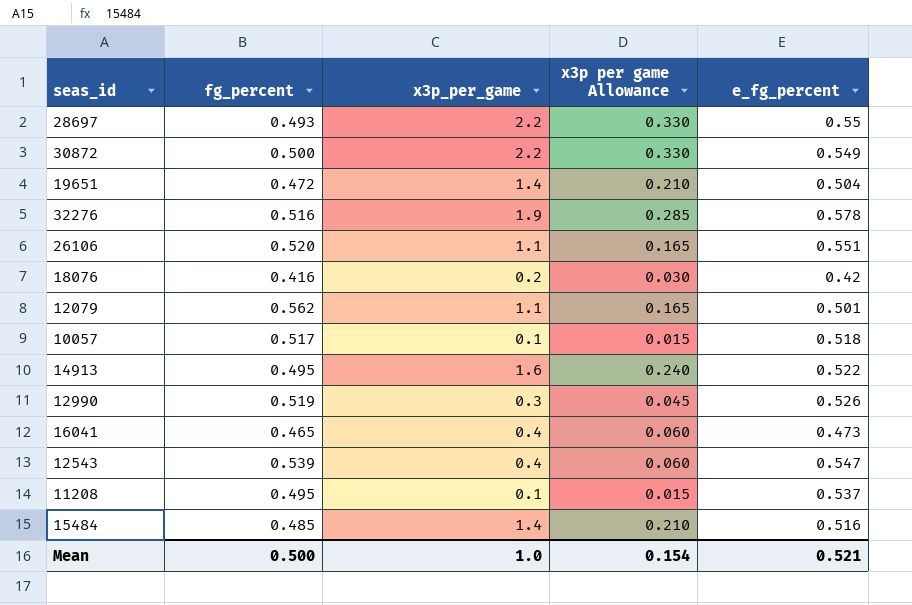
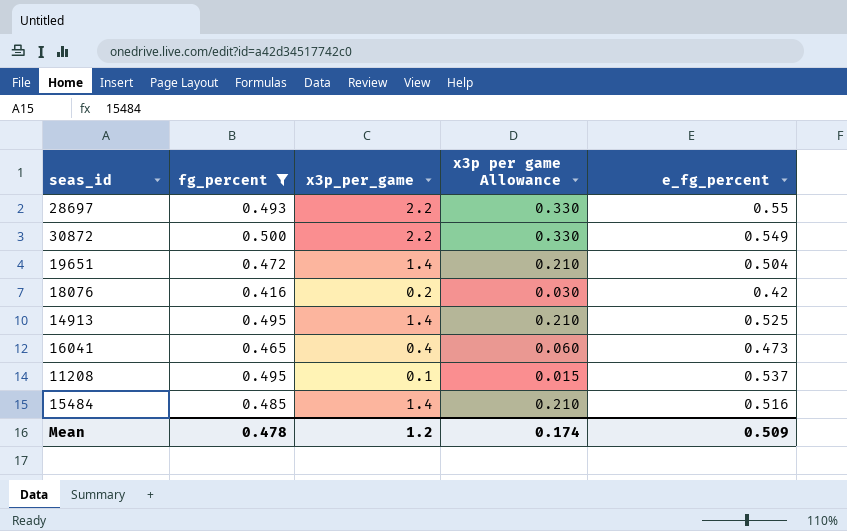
filter: none -> fg_percent <= 0.500
14913 | x3p_per_game: 1.6 -> 1.4
14913 | x3p per game Allowance: 0.240 -> 0.210
14913 | e_fg_percent: 0.522 -> 0.525
Mean | fg_percent: 0.500 -> 0.478
Mean | x3p_per_game: 1.0 -> 1.2
Mean | x3p per game Allowance: 0.154 -> 0.174
Mean | e_fg_percent: 0.521 -> 0.509

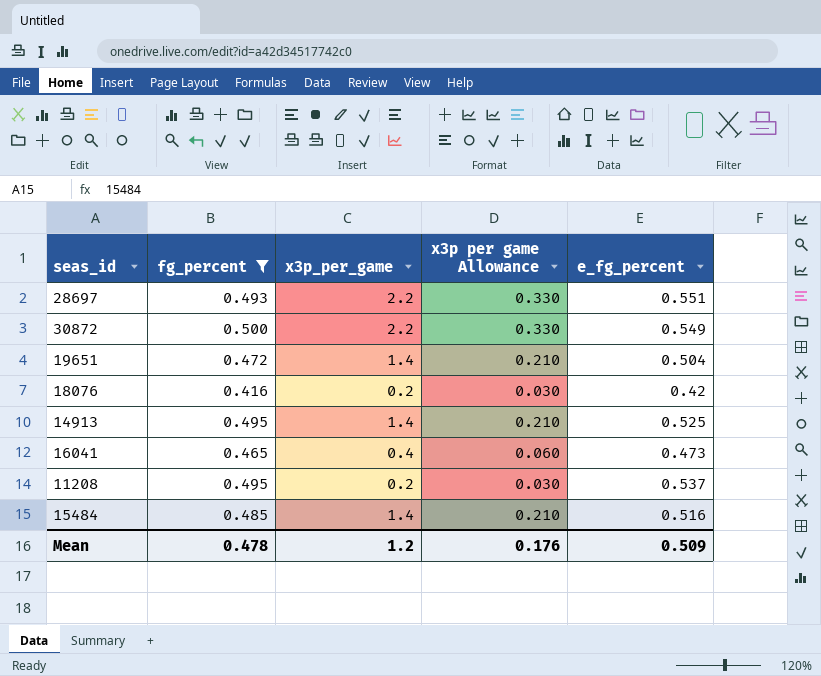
28697 | e_fg_percent: 0.55 -> 0.551
11208 | x3p_per_game: 0.1 -> 0.2
11208 | x3p per game Allowance: 0.015 -> 0.030
Mean | x3p per game Allowance: 0.174 -> 0.176

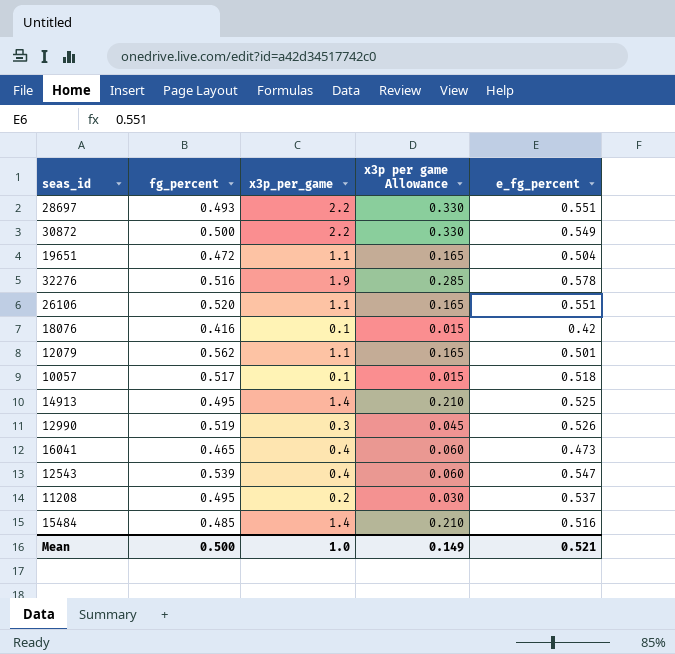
filter: fg_percent <= 0.500 -> none
19651 | x3p_per_game: 1.4 -> 1.1
19651 | x3p per game Allowance: 0.210 -> 0.165
18076 | x3p_per_game: 0.2 -> 0.1
18076 | x3p per game Allowance: 0.030 -> 0.015
Mean | fg_percent: 0.478 -> 0.500
Mean | x3p_per_game: 1.2 -> 1.0
Mean | x3p per game Allowance: 0.176 -> 0.149
Mean | e_fg_percent: 0.509 -> 0.521

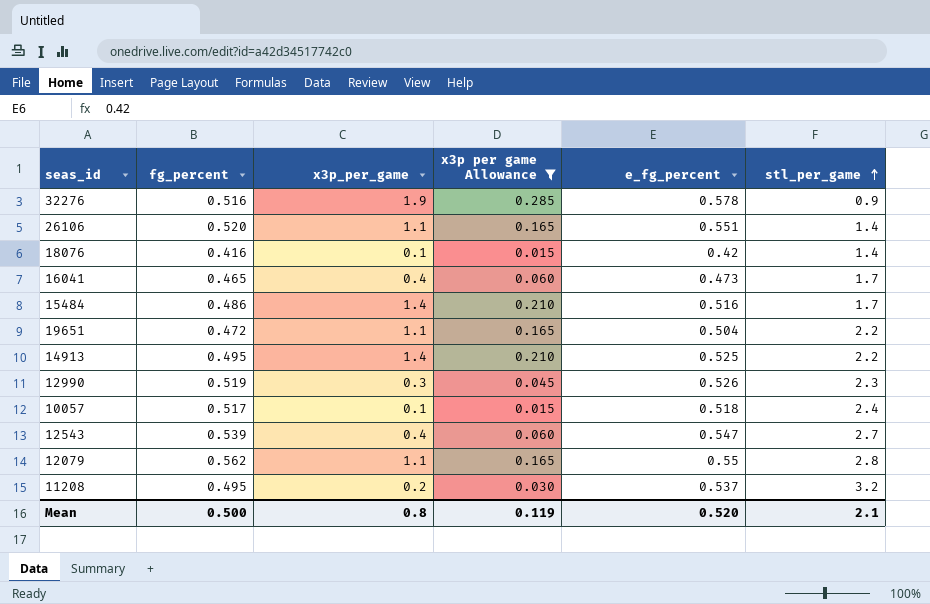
filter: none -> x3p per game Allowance != 0.330
row order: none -> stl_per_game ascending
column stl_per_game | position: none -> 6
15484 | fg_percent: 0.485 -> 0.486
12079 | e_fg_percent: 0.501 -> 0.55
Mean | x3p_per_game: 1.0 -> 0.8
Mean | x3p per game Allowance: 0.149 -> 0.119
Mean | e_fg_percent: 0.521 -> 0.520

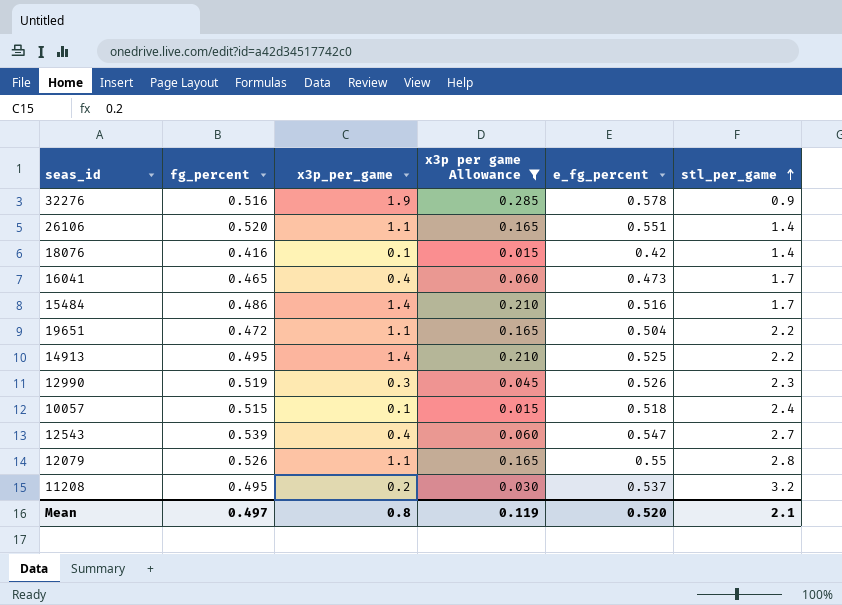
10057 | fg_percent: 0.517 -> 0.515
12079 | fg_percent: 0.562 -> 0.526
Mean | fg_percent: 0.500 -> 0.497

